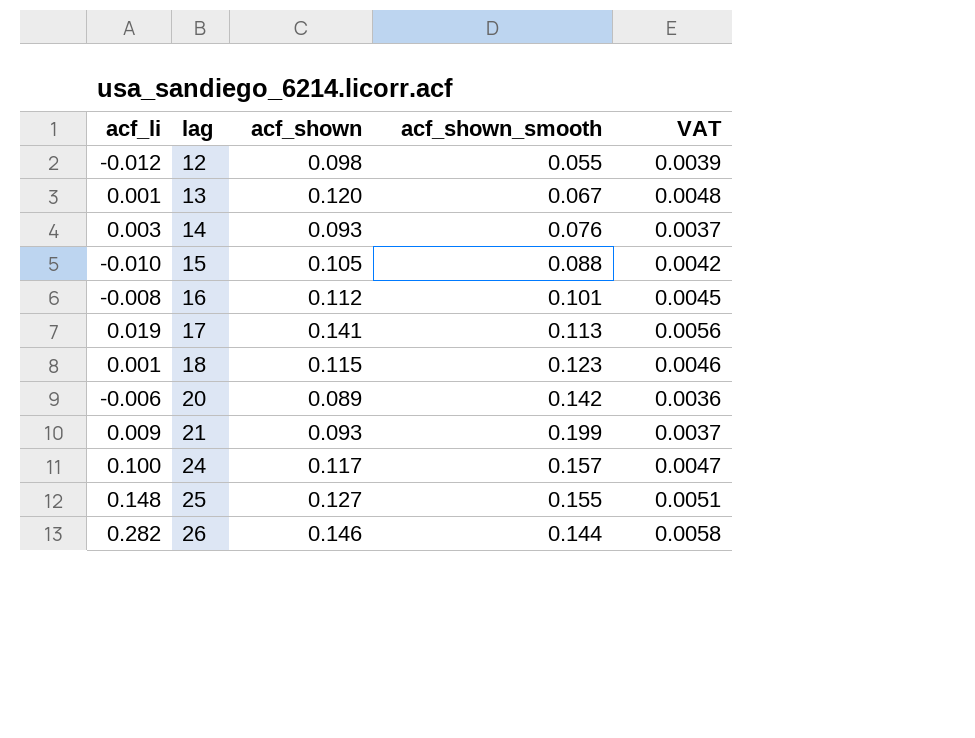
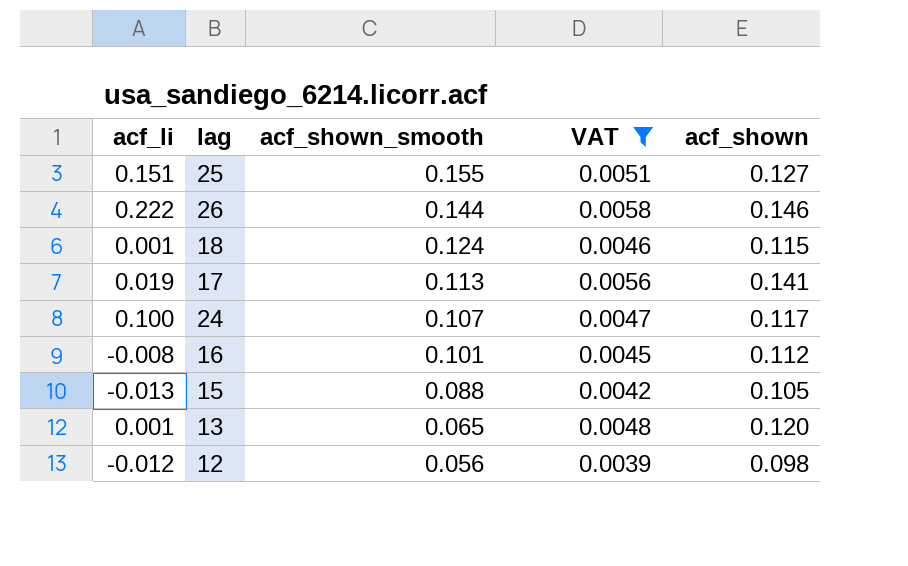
filter: none -> VAT >= 0.0039
row order: lag ascending -> acf_shown_smooth descending
column acf_shown | position: 3 -> 5
25 | acf_li: 0.148 -> 0.151
26 | acf_li: 0.282 -> 0.222
18 | acf_shown_smooth: 0.123 -> 0.124
24 | acf_shown_smooth: 0.157 -> 0.107
15 | acf_li: -0.010 -> -0.013
13 | acf_shown_smooth: 0.067 -> 0.065
12 | acf_shown_smooth: 0.055 -> 0.056

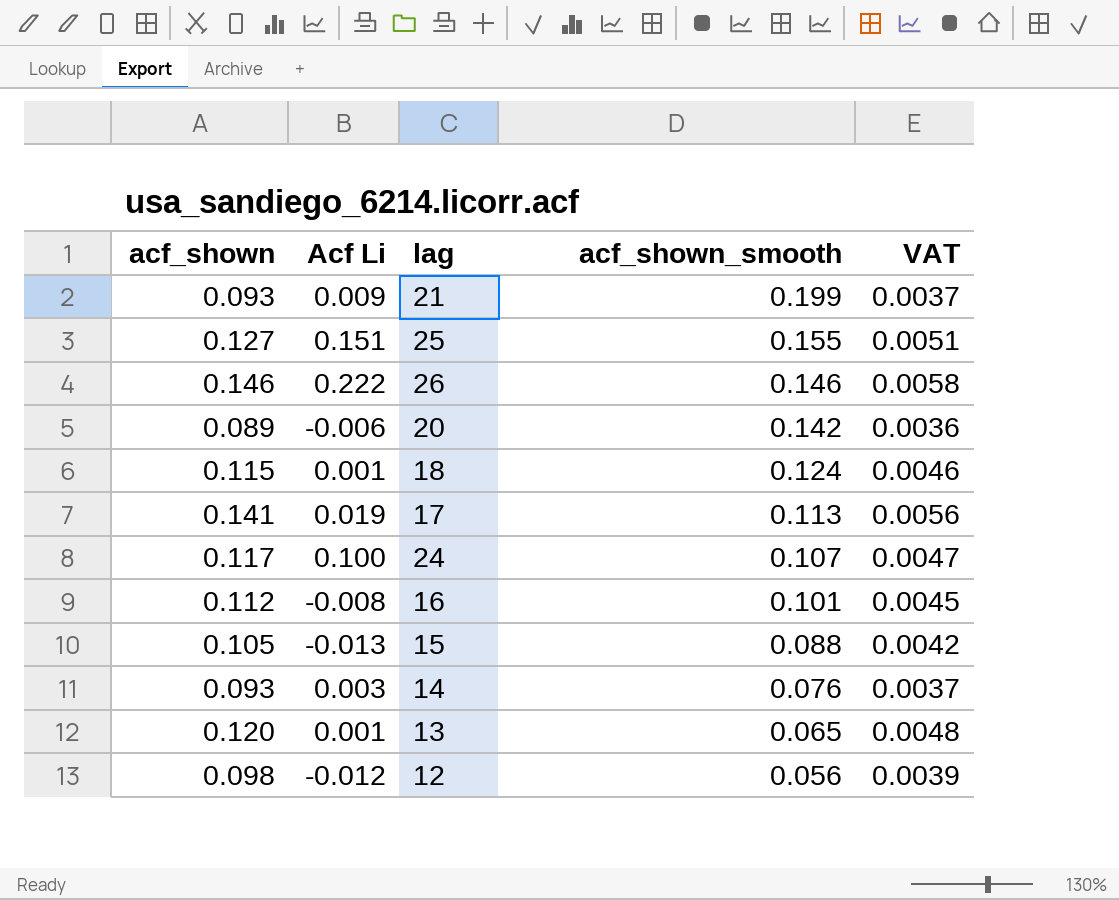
filter: VAT >= 0.0039 -> none
column acf_shown | position: 5 -> 1
column name: acf_li -> Acf Li
26 | acf_shown_smooth: 0.144 -> 0.146

